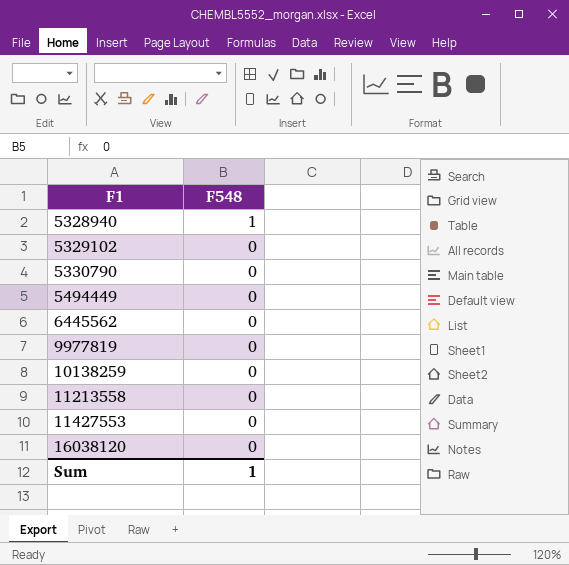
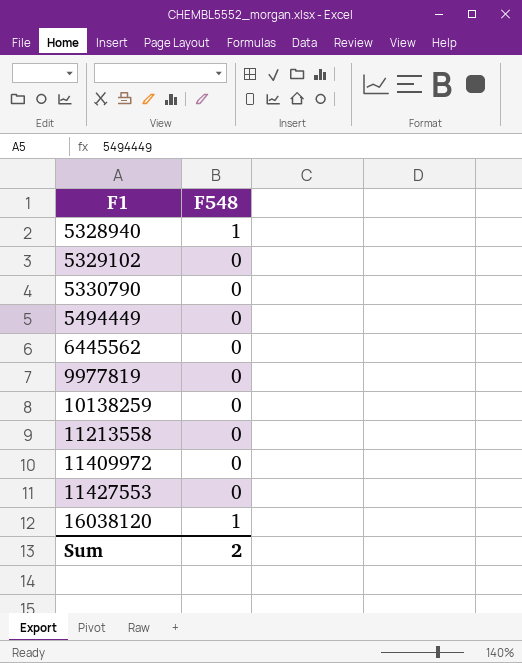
row 11409972: none -> 0
16038120 | F548: 0 -> 1
Sum | F548: 1 -> 2

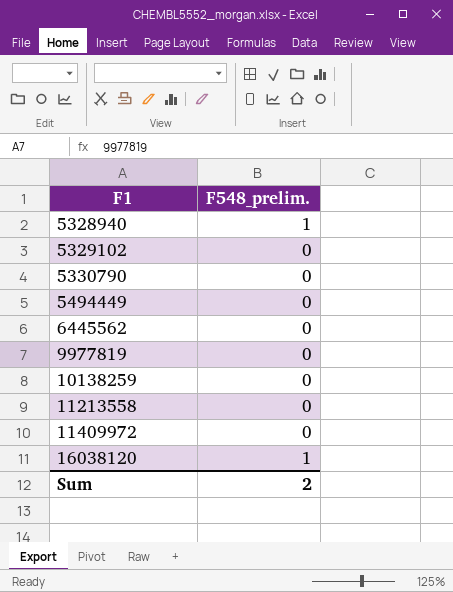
column name: F548 -> F548_prelim.
row 11427553: 0 -> none

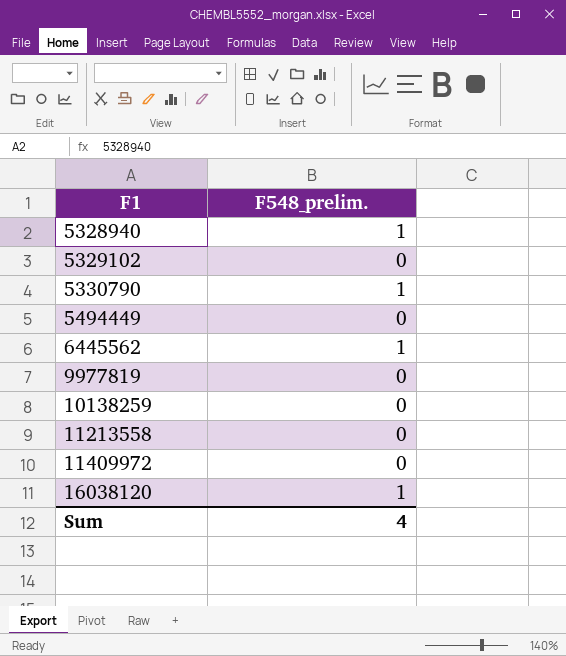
5330790 | F548_prelim.: 0 -> 1
6445562 | F548_prelim.: 0 -> 1
Sum | F548_prelim.: 2 -> 4

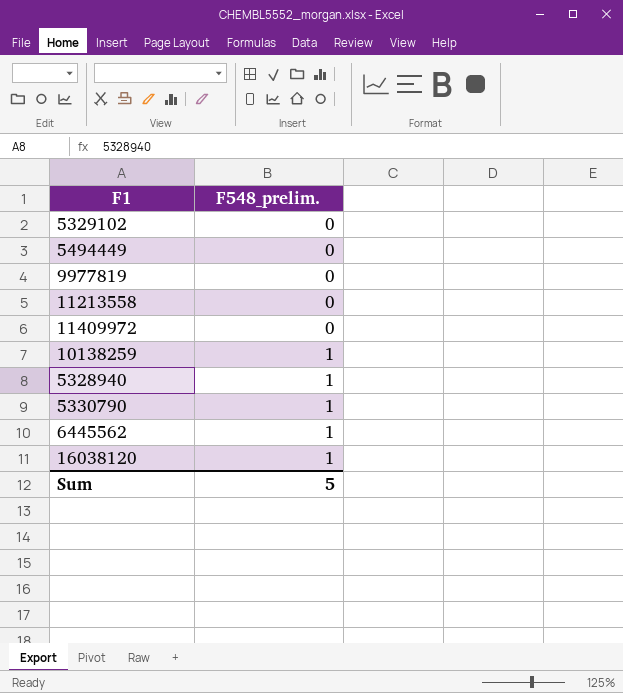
row order: F1 ascending -> F548_prelim. ascending
10138259 | F548_prelim.: 0 -> 1
Sum | F548_prelim.: 4 -> 5

